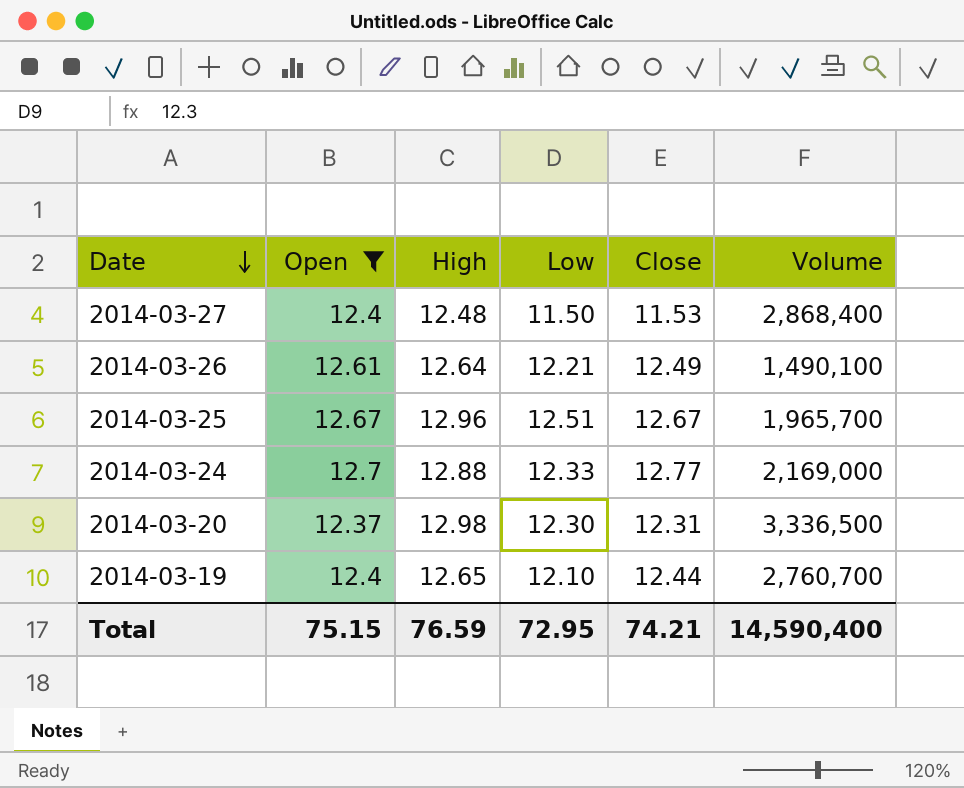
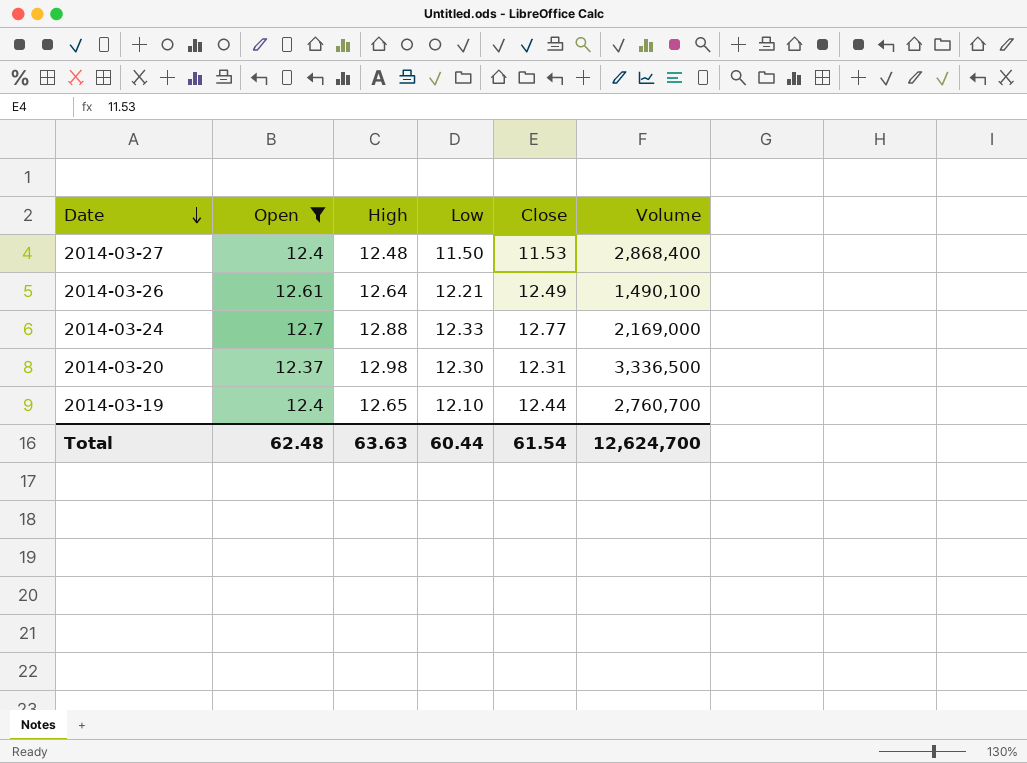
row 2014-03-25: 12.67 | 12.96 | 12.51 | 12.67 | 1,965,700 -> none
Total | Open: 75.15 -> 62.48
Total | High: 76.59 -> 63.63
Total | Low: 72.95 -> 60.44
Total | Close: 74.21 -> 61.54
Total | Volume: 14,590,400 -> 12,624,700

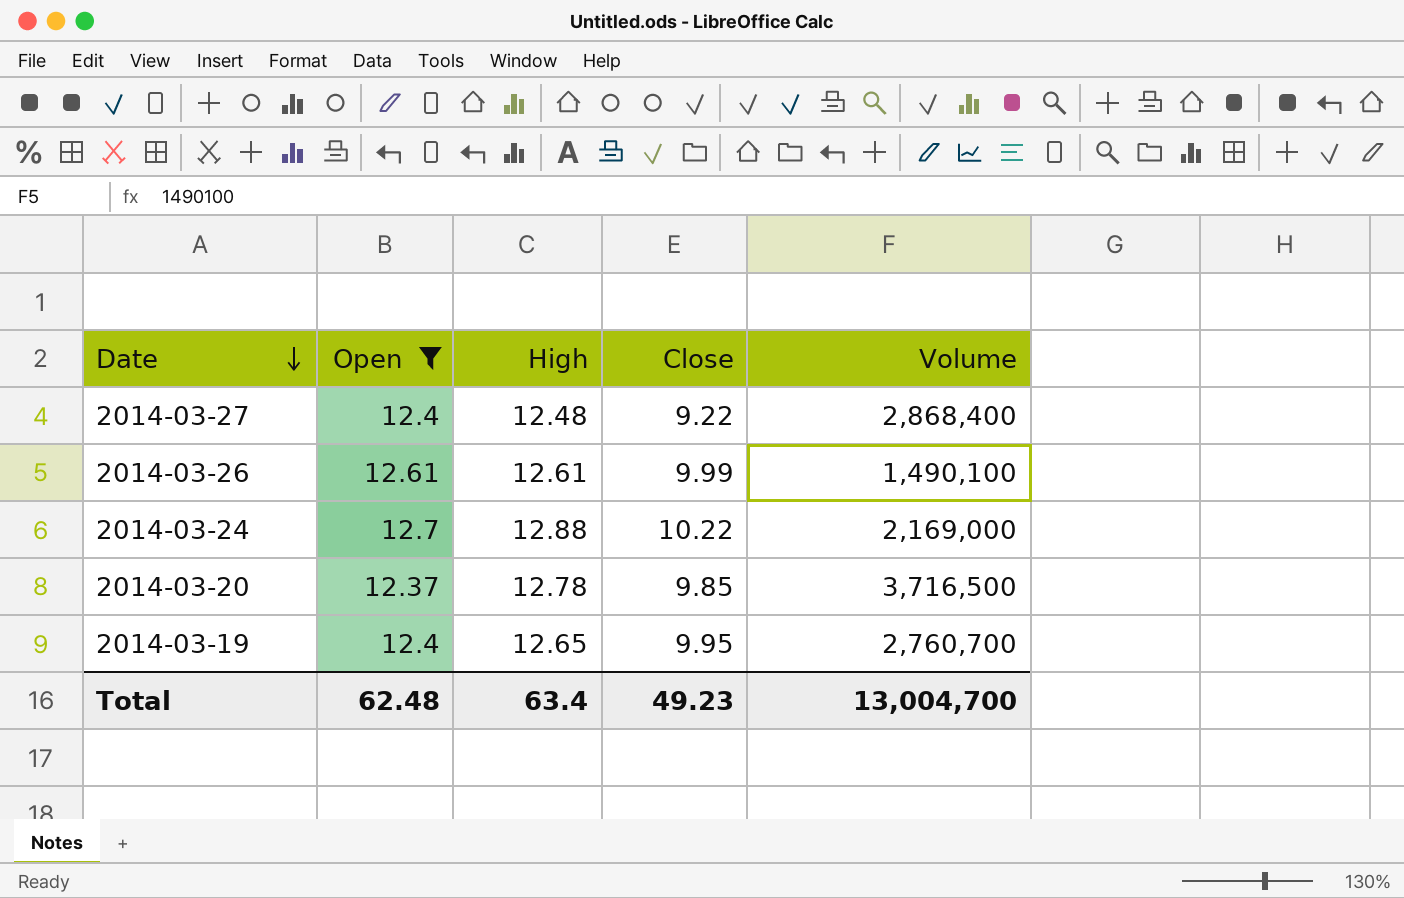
column Low | position: 4 -> none
2014-03-27 | Close: 11.53 -> 9.22
2014-03-26 | High: 12.64 -> 12.61
2014-03-26 | Close: 12.49 -> 9.99
2014-03-24 | Close: 12.77 -> 10.22
2014-03-20 | High: 12.98 -> 12.78
2014-03-20 | Close: 12.31 -> 9.85
2014-03-20 | Volume: 3,336,500 -> 3,716,500
2014-03-19 | Close: 12.44 -> 9.95
Total | High: 63.63 -> 63.4
Total | Close: 61.54 -> 49.23
Total | Volume: 12,624,700 -> 13,004,700

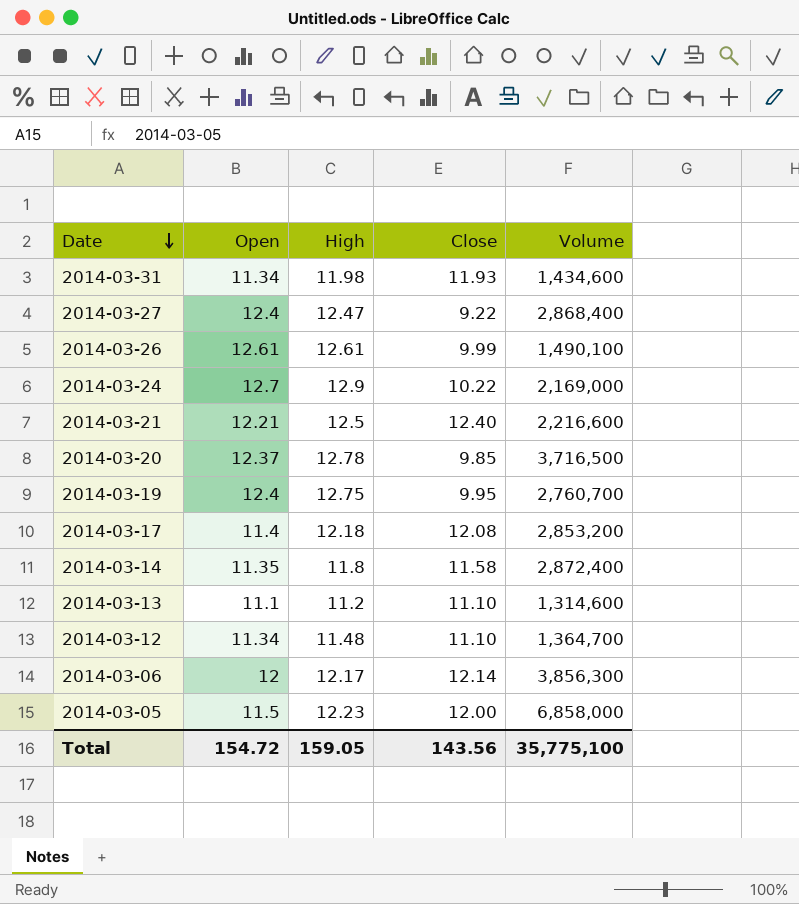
filter: Open >= 12.37 -> none
2014-03-27 | High: 12.48 -> 12.47
2014-03-24 | High: 12.88 -> 12.9
2014-03-19 | High: 12.65 -> 12.75
Total | Open: 62.48 -> 154.72
Total | High: 63.4 -> 159.05
Total | Close: 49.23 -> 143.56
Total | Volume: 13,004,700 -> 35,775,100

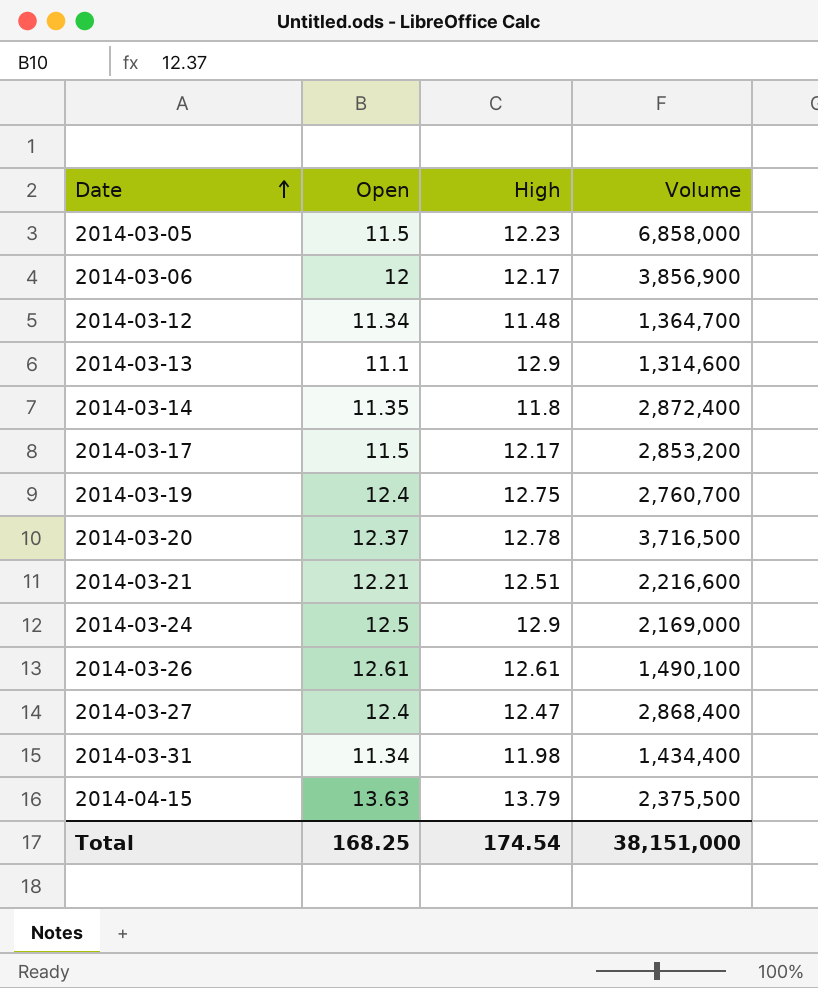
row order: Date descending -> Date ascending
column Close | position: 4 -> none
2014-03-06 | Volume: 3,856,300 -> 3,856,900
2014-03-13 | High: 11.2 -> 12.9
2014-03-17 | Open: 11.4 -> 11.5
2014-03-17 | High: 12.18 -> 12.17
2014-03-21 | High: 12.5 -> 12.51
2014-03-24 | Open: 12.7 -> 12.5
2014-03-31 | Volume: 1,434,600 -> 1,434,400
row 2014-04-15: none -> 13.63 | 13.79 | 2,375,500
Total | Open: 154.72 -> 168.25
Total | High: 159.05 -> 174.54
Total | Volume: 35,775,100 -> 38,151,000

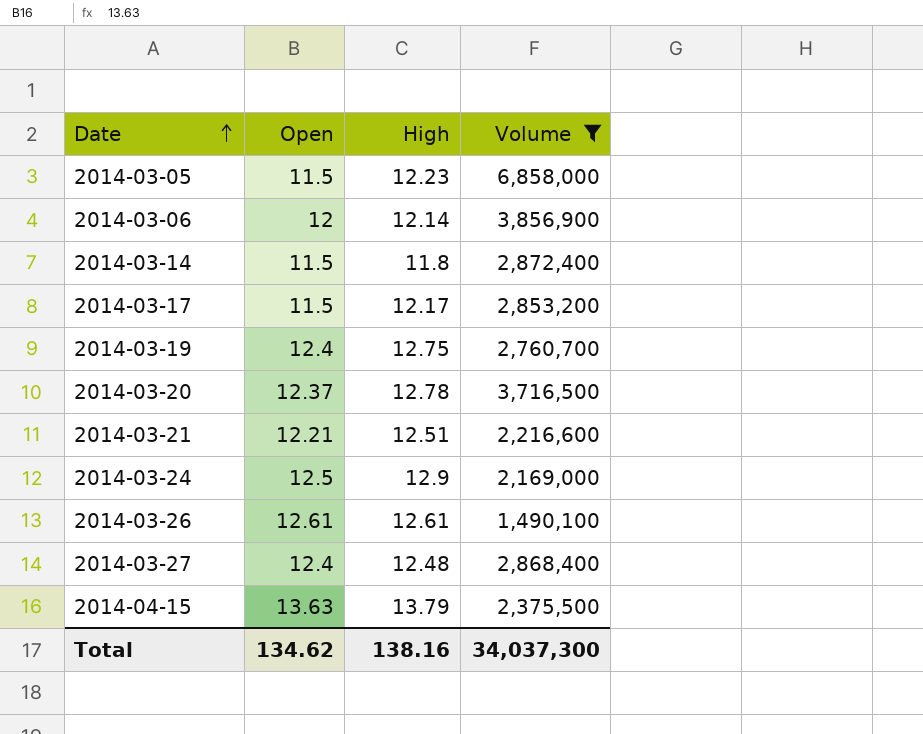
filter: none -> Volume >= 1,490,100
2014-03-06 | High: 12.17 -> 12.14
2014-03-14 | Open: 11.35 -> 11.5
2014-03-27 | High: 12.47 -> 12.48
Total | Open: 168.25 -> 134.62
Total | High: 174.54 -> 138.16
Total | Volume: 38,151,000 -> 34,037,300

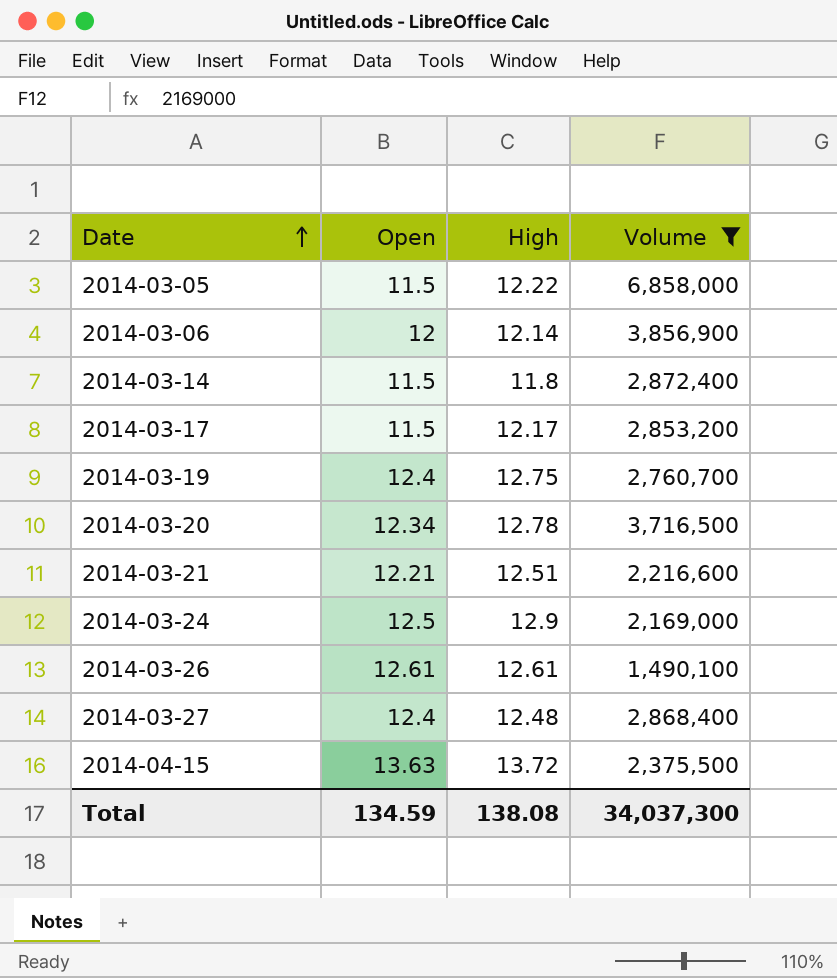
2014-03-05 | High: 12.23 -> 12.22
2014-03-20 | Open: 12.37 -> 12.34
2014-04-15 | High: 13.79 -> 13.72
Total | Open: 134.62 -> 134.59
Total | High: 138.16 -> 138.08

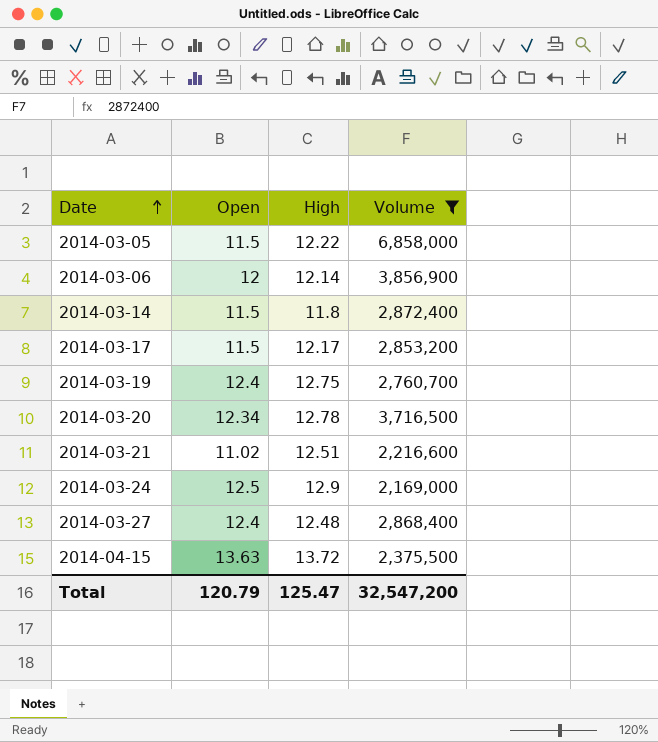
row 2014-03-26: 12.61 | 12.61 | 1,490,100 -> none
2014-03-21 | Open: 12.21 -> 11.02
Total | Open: 134.59 -> 120.79
Total | High: 138.08 -> 125.47
Total | Volume: 34,037,300 -> 32,547,200

